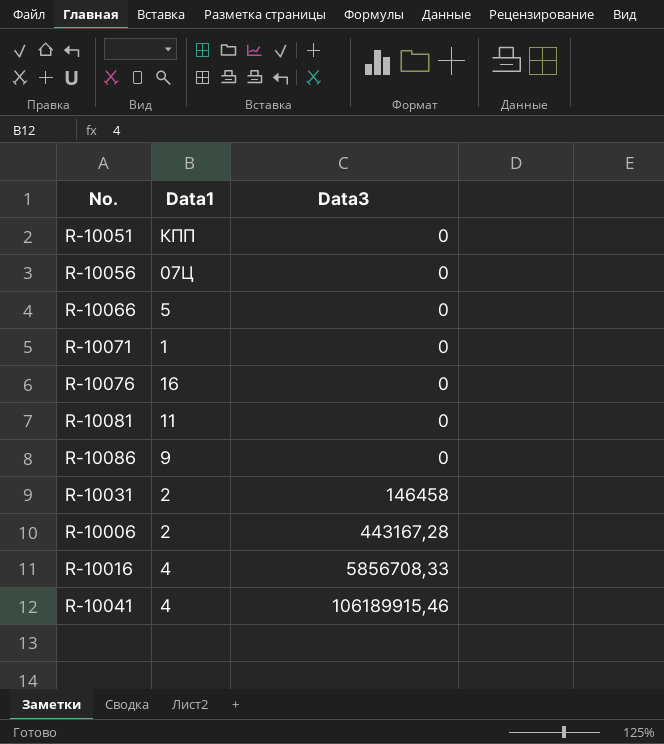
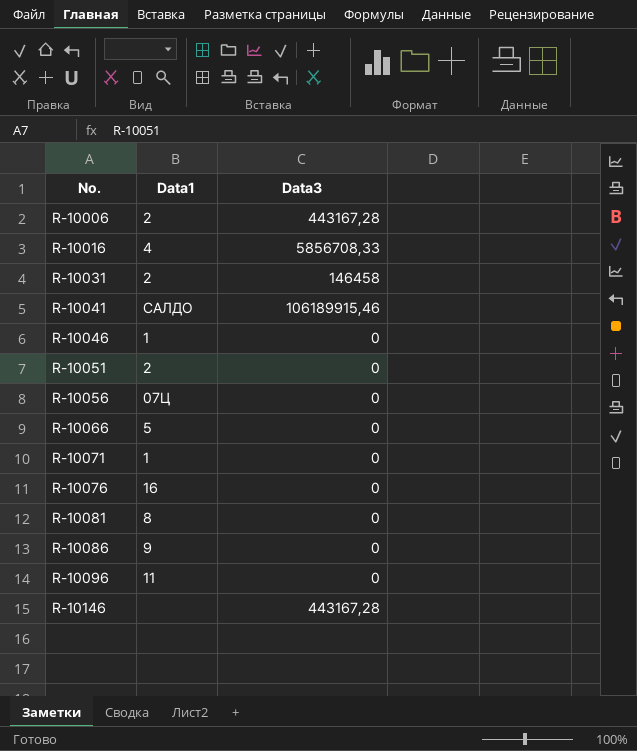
row order: Data3 ascending -> No. ascending
R-10041 | Data1: 4 -> САЛДО
row R-10046: none -> 1 | 0
R-10051 | Data1: КПП -> 2
R-10081 | Data1: 11 -> 8
row R-10096: none -> 11 | 0
row R-10146: none -> none | 443167,28

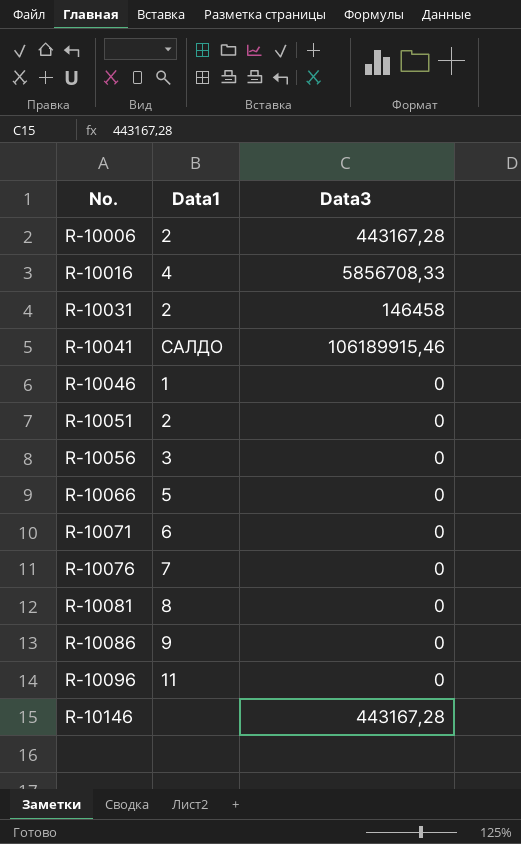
R-10056 | Data1: 07Ц -> 3
R-10071 | Data1: 1 -> 6
R-10076 | Data1: 16 -> 7

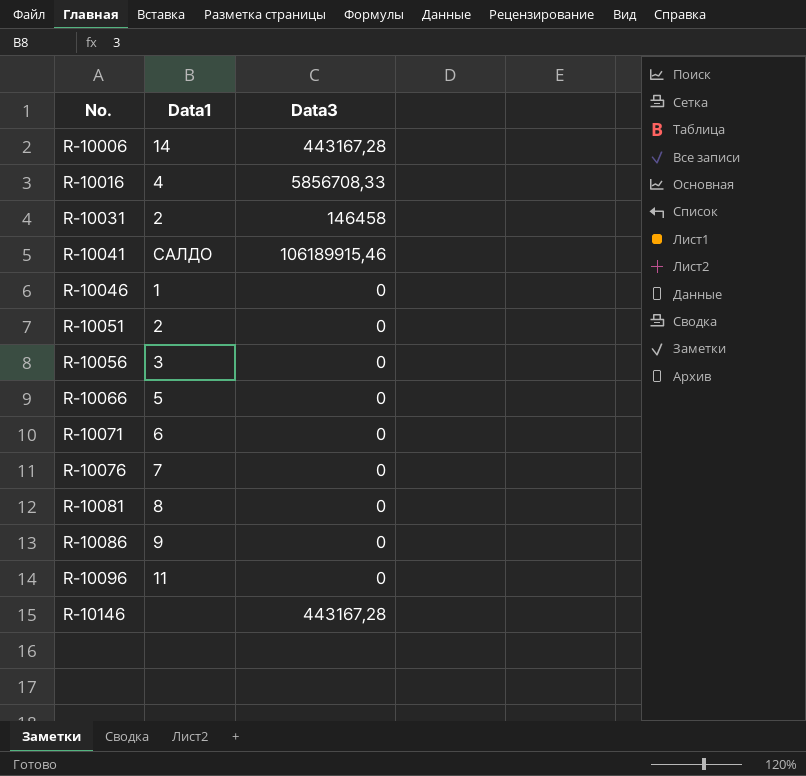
R-10006 | Data1: 2 -> 14

